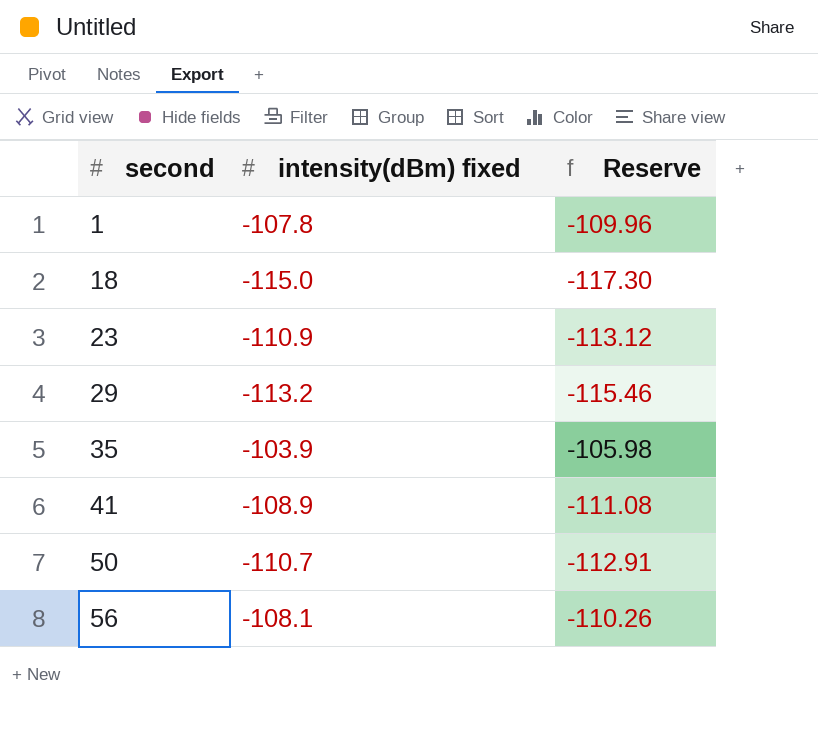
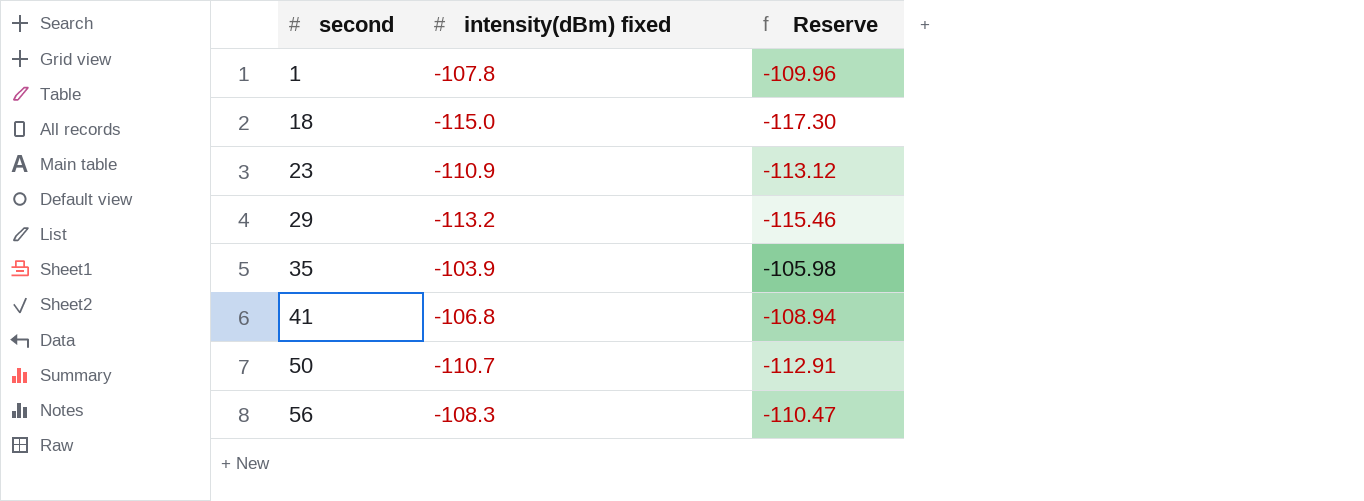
41 | intensity(dBm) fixed: -108.9 -> -106.8
41 | Reserve: -111.08 -> -108.94
56 | intensity(dBm) fixed: -108.1 -> -108.3
56 | Reserve: -110.26 -> -110.47

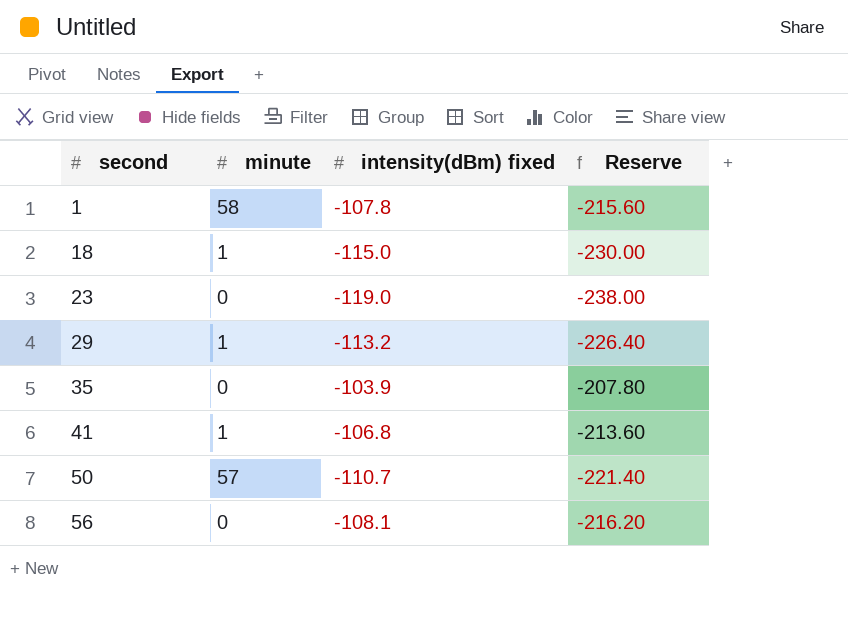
column minute | position: none -> 2
column Reserve | formula: [intensity(dBm) fixed] * 1.02 -> [intensity(dBm) fixed] * 2
23 | intensity(dBm) fixed: -110.9 -> -119.0
56 | intensity(dBm) fixed: -108.3 -> -108.1

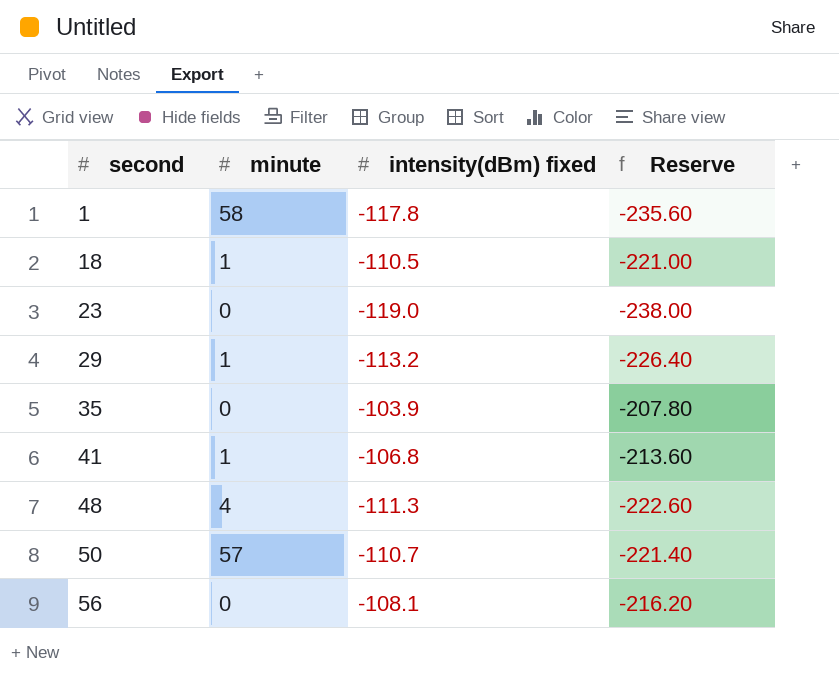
1 | intensity(dBm) fixed: -107.8 -> -117.8
1 | Reserve: -215.60 -> -235.60
18 | intensity(dBm) fixed: -115.0 -> -110.5
18 | Reserve: -230.00 -> -221.00
row 48: none -> 4 | -111.3 | -222.60

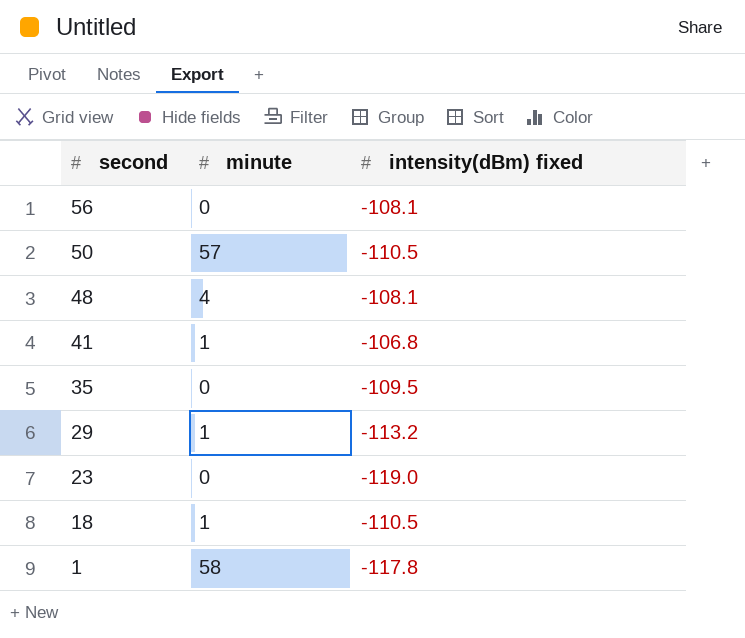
row order: second ascending -> second descending
column Reserve | formula: [intensity(dBm) fixed] * 2 -> none
50 | intensity(dBm) fixed: -110.7 -> -110.5
48 | intensity(dBm) fixed: -111.3 -> -108.1
35 | intensity(dBm) fixed: -103.9 -> -109.5

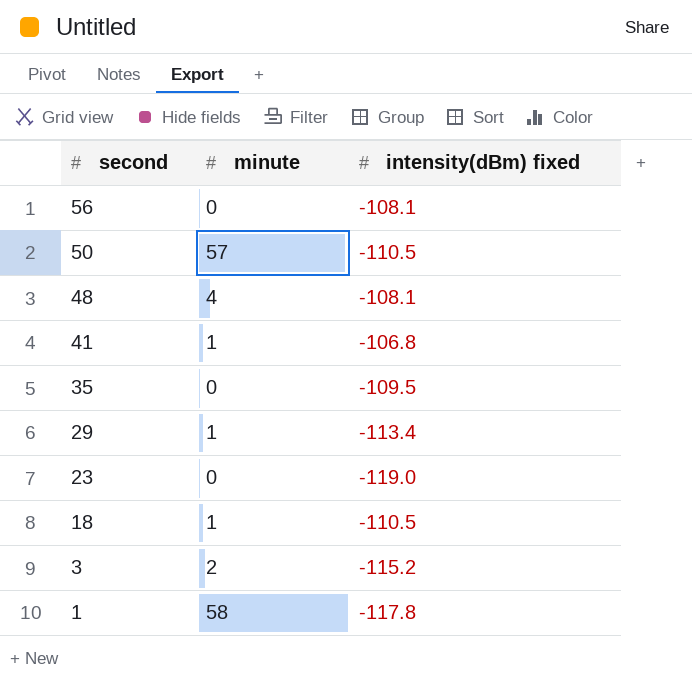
29 | intensity(dBm) fixed: -113.2 -> -113.4
row 3: none -> 2 | -115.2

